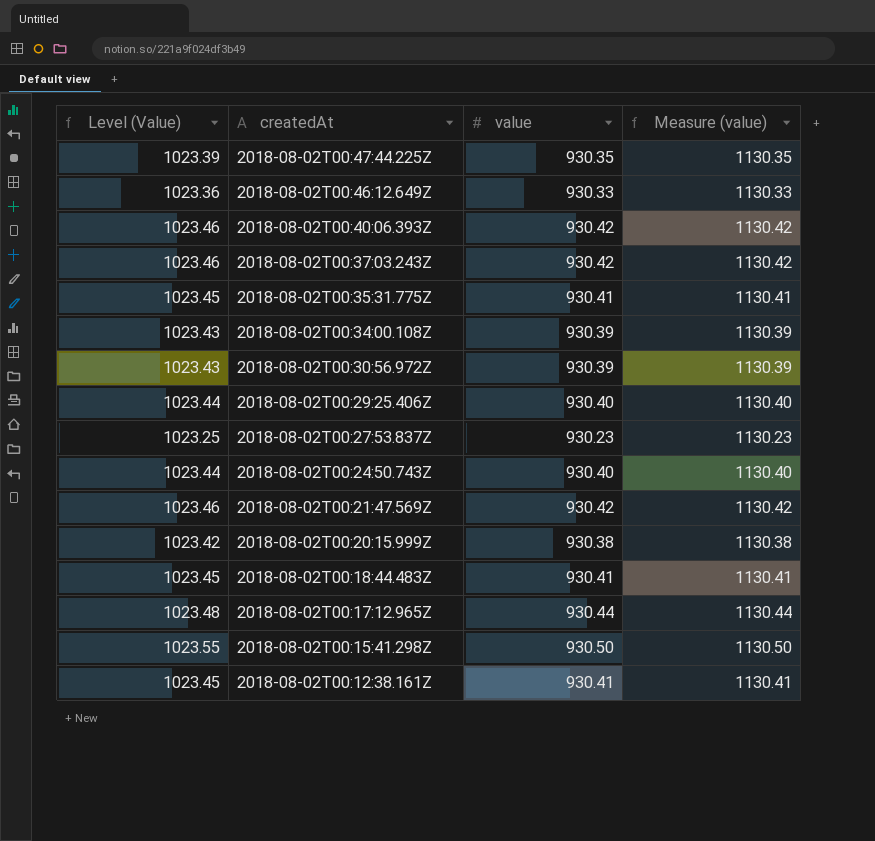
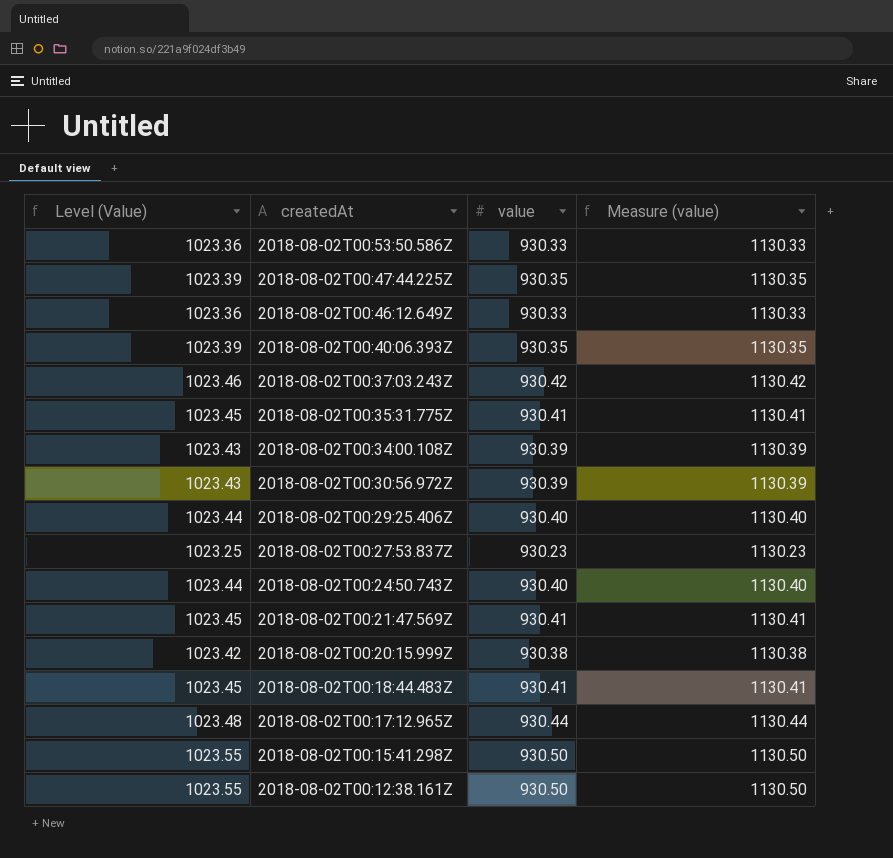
row 2018-08-02T00:53:50.586Z: none -> 1023.36 | 930.33 | 1130.33
2018-08-02T00:40:06.393Z | Level (Value): 1023.46 -> 1023.39
2018-08-02T00:40:06.393Z | value: 930.42 -> 930.35
2018-08-02T00:40:06.393Z | Measure (value): 1130.42 -> 1130.35
2018-08-02T00:21:47.569Z | Level (Value): 1023.46 -> 1023.45
2018-08-02T00:21:47.569Z | value: 930.42 -> 930.41
2018-08-02T00:21:47.569Z | Measure (value): 1130.42 -> 1130.41
2018-08-02T00:12:38.161Z | Level (Value): 1023.45 -> 1023.55
2018-08-02T00:12:38.161Z | value: 930.41 -> 930.50
2018-08-02T00:12:38.161Z | Measure (value): 1130.41 -> 1130.50

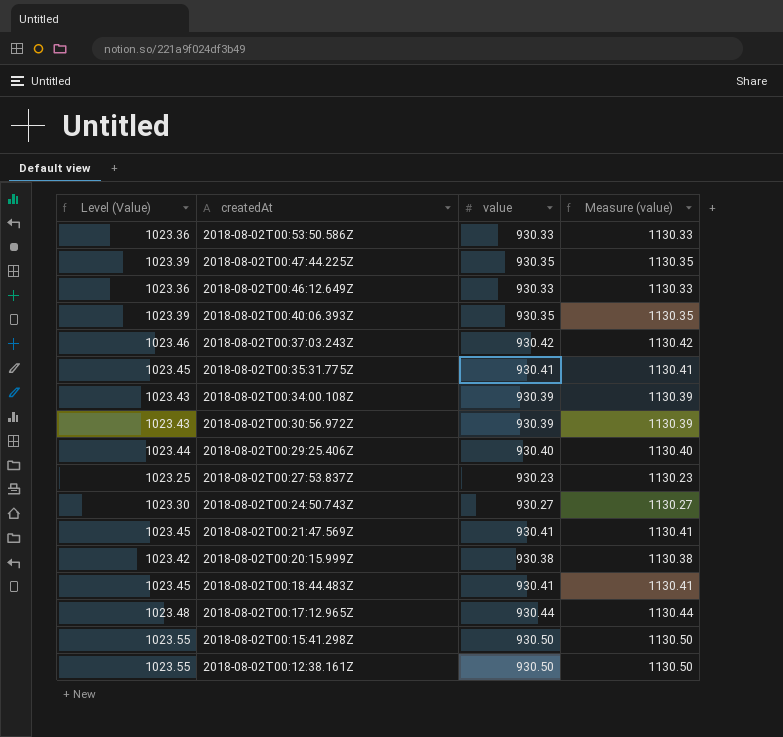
2018-08-02T00:24:50.743Z | Level (Value): 1023.44 -> 1023.30
2018-08-02T00:24:50.743Z | value: 930.40 -> 930.27
2018-08-02T00:24:50.743Z | Measure (value): 1130.40 -> 1130.27

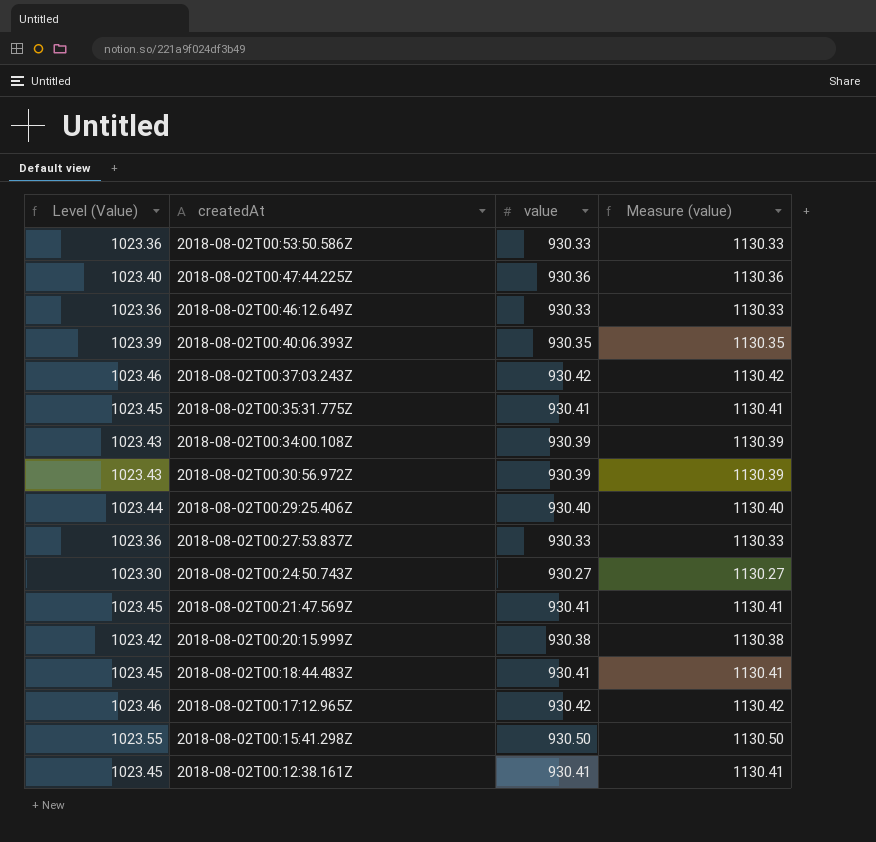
2018-08-02T00:47:44.225Z | Level (Value): 1023.39 -> 1023.40
2018-08-02T00:47:44.225Z | value: 930.35 -> 930.36
2018-08-02T00:47:44.225Z | Measure (value): 1130.35 -> 1130.36
2018-08-02T00:27:53.837Z | Level (Value): 1023.25 -> 1023.36
2018-08-02T00:27:53.837Z | value: 930.23 -> 930.33
2018-08-02T00:27:53.837Z | Measure (value): 1130.23 -> 1130.33
2018-08-02T00:17:12.965Z | Level (Value): 1023.48 -> 1023.46
2018-08-02T00:17:12.965Z | value: 930.44 -> 930.42
2018-08-02T00:17:12.965Z | Measure (value): 1130.44 -> 1130.42
2018-08-02T00:12:38.161Z | Level (Value): 1023.55 -> 1023.45
2018-08-02T00:12:38.161Z | value: 930.50 -> 930.41
2018-08-02T00:12:38.161Z | Measure (value): 1130.50 -> 1130.41

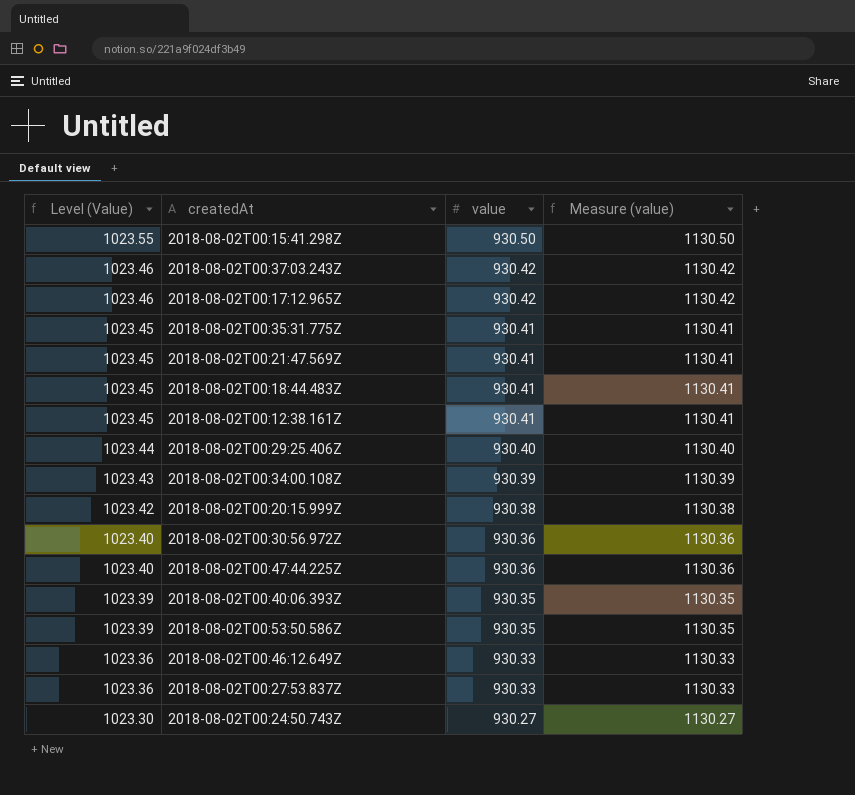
row order: createdAt descending -> Level (Value) descending
2018-08-02T00:30:56.972Z | Level (Value): 1023.43 -> 1023.40
2018-08-02T00:30:56.972Z | value: 930.39 -> 930.36
2018-08-02T00:30:56.972Z | Measure (value): 1130.39 -> 1130.36
2018-08-02T00:53:50.586Z | Level (Value): 1023.36 -> 1023.39
2018-08-02T00:53:50.586Z | value: 930.33 -> 930.35
2018-08-02T00:53:50.586Z | Measure (value): 1130.33 -> 1130.35

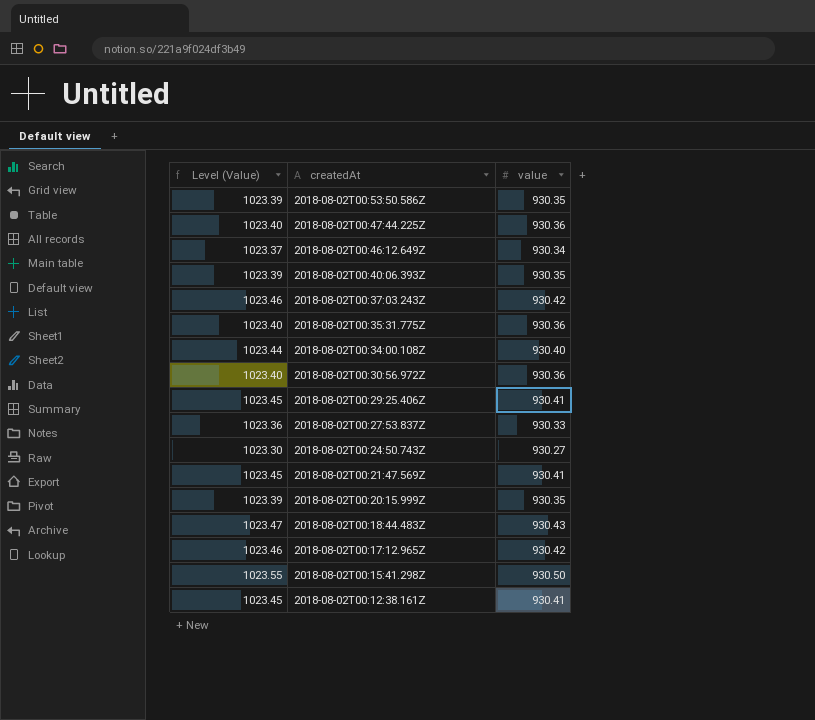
row order: Level (Value) descending -> createdAt descending
column Measure (value) | formula: [value] + 200 -> none
2018-08-02T00:46:12.649Z | Level (Value): 1023.36 -> 1023.37
2018-08-02T00:46:12.649Z | value: 930.33 -> 930.34
2018-08-02T00:35:31.775Z | Level (Value): 1023.45 -> 1023.40
2018-08-02T00:35:31.775Z | value: 930.41 -> 930.36
2018-08-02T00:34:00.108Z | Level (Value): 1023.43 -> 1023.44
2018-08-02T00:34:00.108Z | value: 930.39 -> 930.40
2018-08-02T00:29:25.406Z | Level (Value): 1023.44 -> 1023.45
2018-08-02T00:29:25.406Z | value: 930.40 -> 930.41
2018-08-02T00:20:15.999Z | Level (Value): 1023.42 -> 1023.39
2018-08-02T00:20:15.999Z | value: 930.38 -> 930.35
2018-08-02T00:18:44.483Z | Level (Value): 1023.45 -> 1023.47
2018-08-02T00:18:44.483Z | value: 930.41 -> 930.43

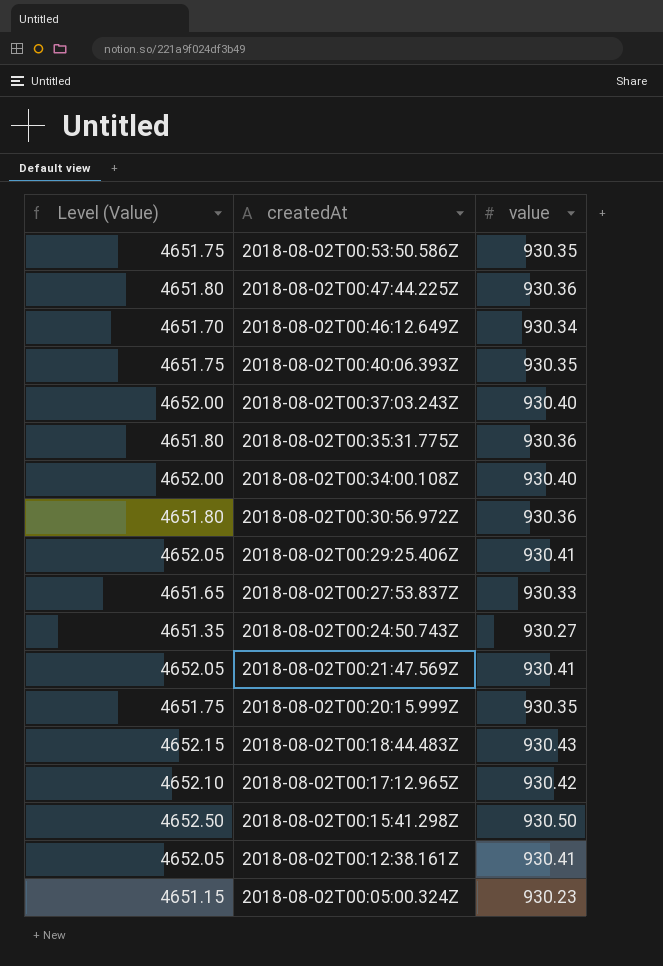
column Level (Value) | formula: [value] * 1.1 -> [value] * 5
2018-08-02T00:37:03.243Z | value: 930.42 -> 930.40
row 2018-08-02T00:05:00.324Z: none -> 4651.15 | 930.23

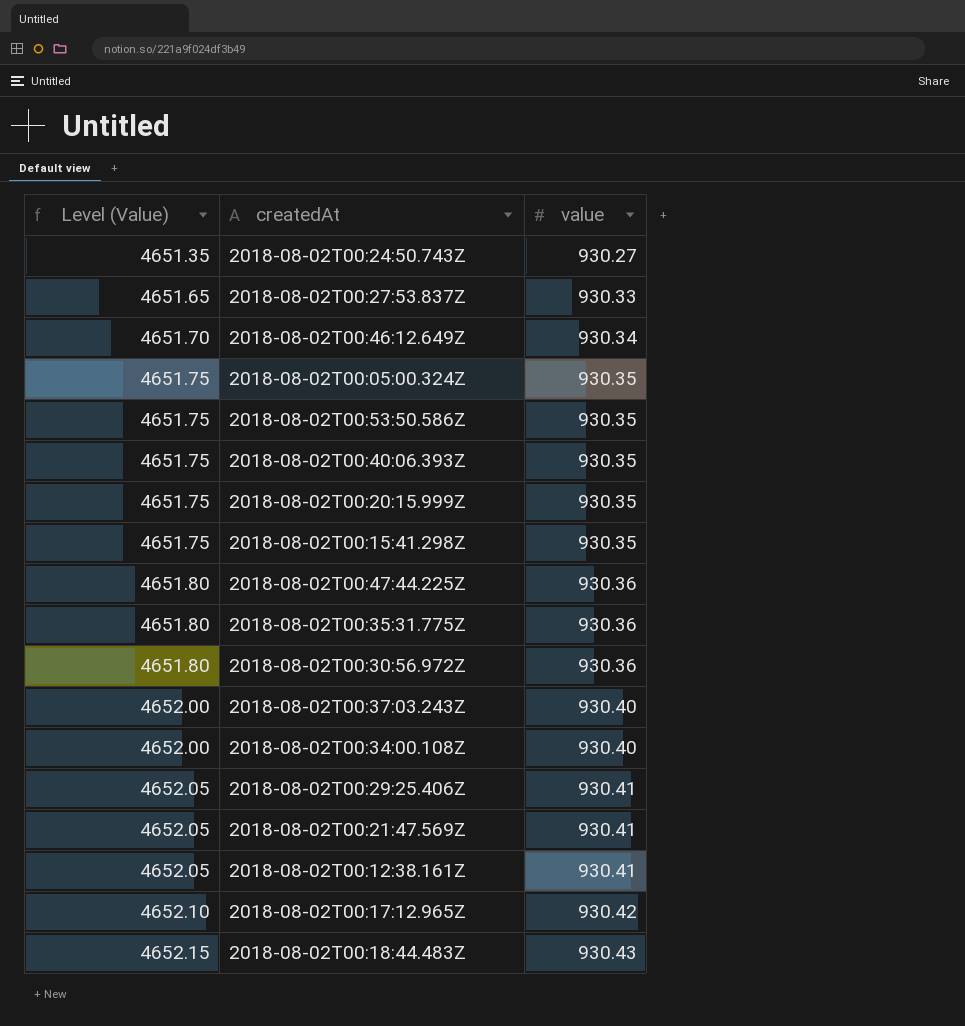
row order: createdAt descending -> Level (Value) ascending
2018-08-02T00:05:00.324Z | Level (Value): 4651.15 -> 4651.75
2018-08-02T00:05:00.324Z | value: 930.23 -> 930.35
2018-08-02T00:15:41.298Z | Level (Value): 4652.50 -> 4651.75
2018-08-02T00:15:41.298Z | value: 930.50 -> 930.35

